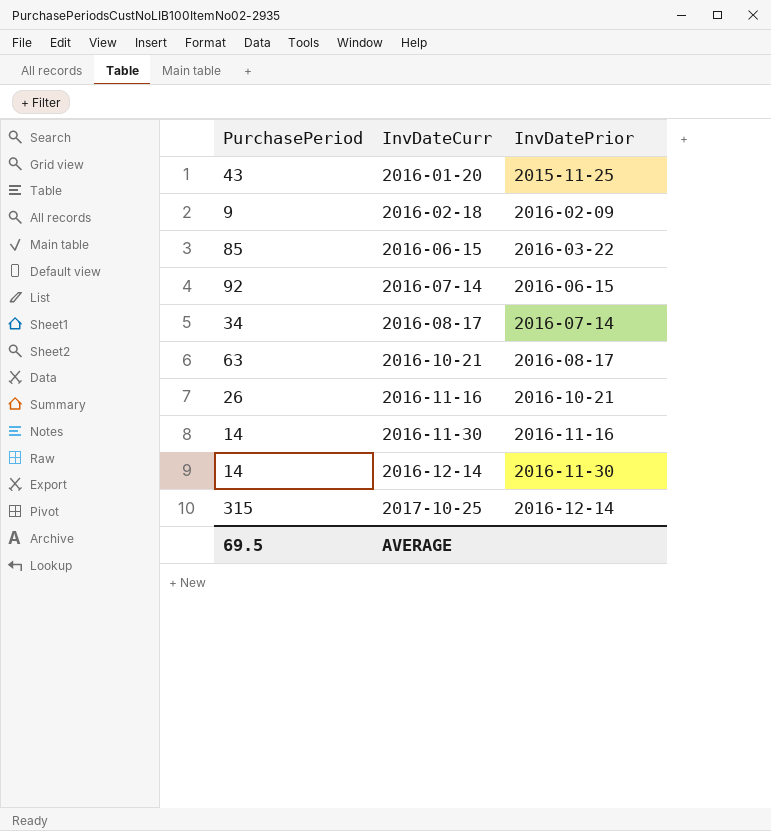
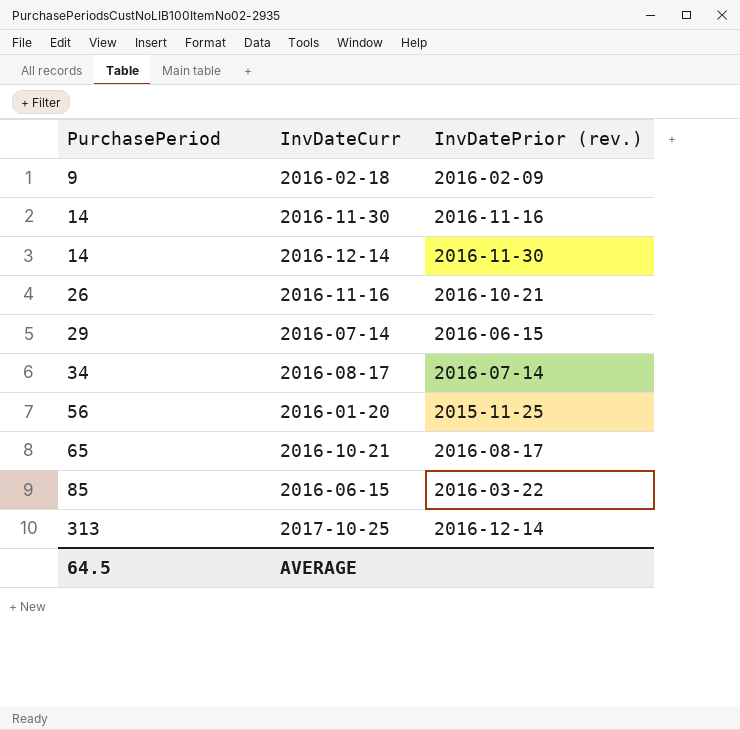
row order: InvDateCurr ascending -> PurchasePeriod ascending
column name: InvDatePrior -> InvDatePrior (rev.)
2016-07-14 | PurchasePeriod: 92 -> 29
2016-01-20 | PurchasePeriod: 43 -> 56
2016-10-21 | PurchasePeriod: 63 -> 65
2017-10-25 | PurchasePeriod: 315 -> 313
AVERAGE | PurchasePeriod: 69.5 -> 64.5

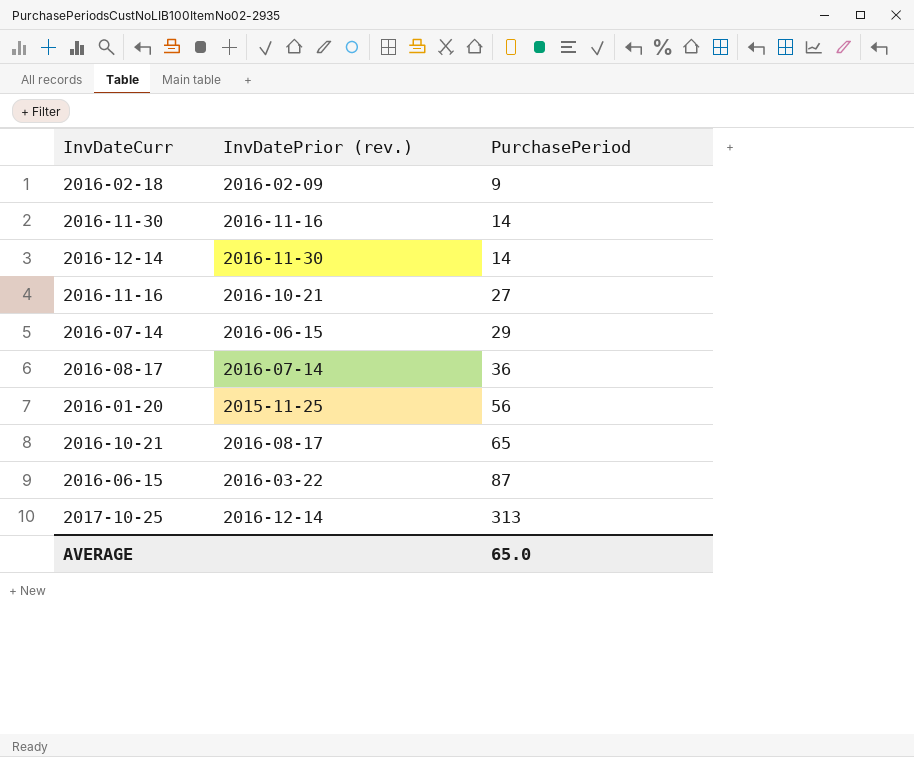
column PurchasePeriod | position: 1 -> 3
2016-11-16 | PurchasePeriod: 26 -> 27
2016-08-17 | PurchasePeriod: 34 -> 36
2016-06-15 | PurchasePeriod: 85 -> 87
AVERAGE | PurchasePeriod: 64.5 -> 65.0

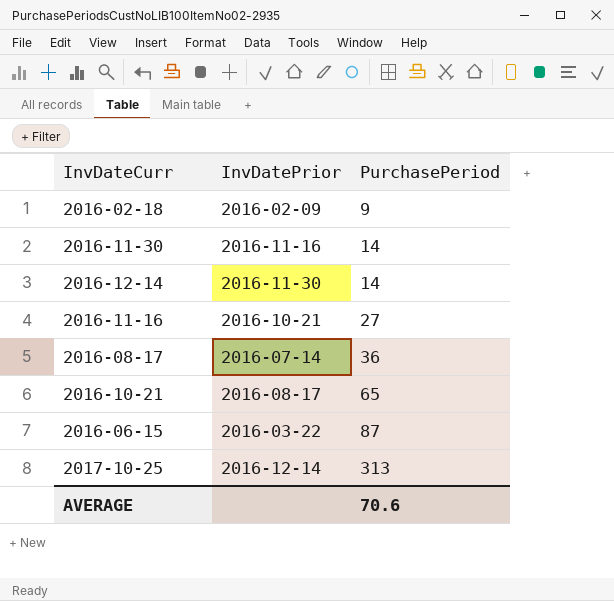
column name: InvDatePrior (rev.) -> InvDatePrior
row 2016-07-14: 2016-06-15 | 29 -> none
row 2016-01-20: 2015-11-25 | 56 -> none
AVERAGE | PurchasePeriod: 65.0 -> 70.6

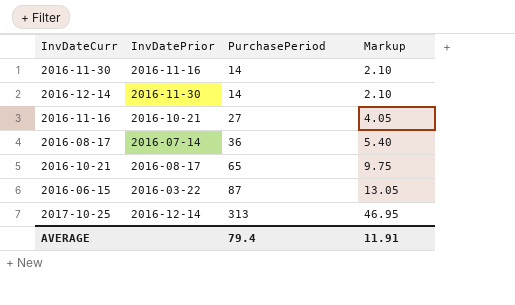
column Markup | formula: none -> [PurchasePeriod] * 0.15
row 2016-02-18: 2016-02-09 | 9 -> none
AVERAGE | PurchasePeriod: 70.6 -> 79.4

